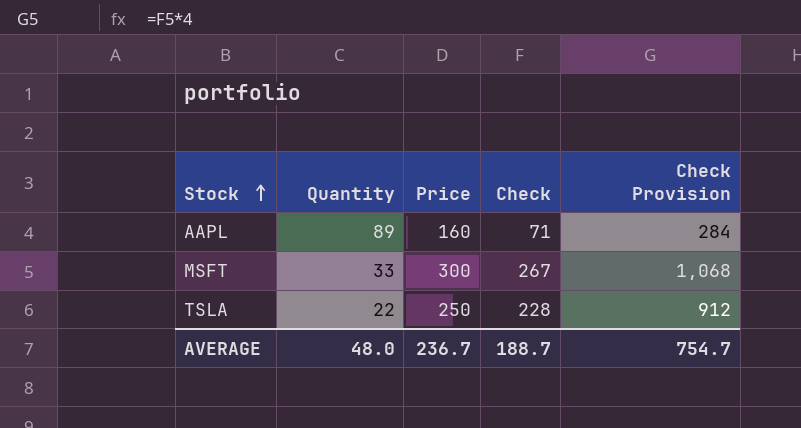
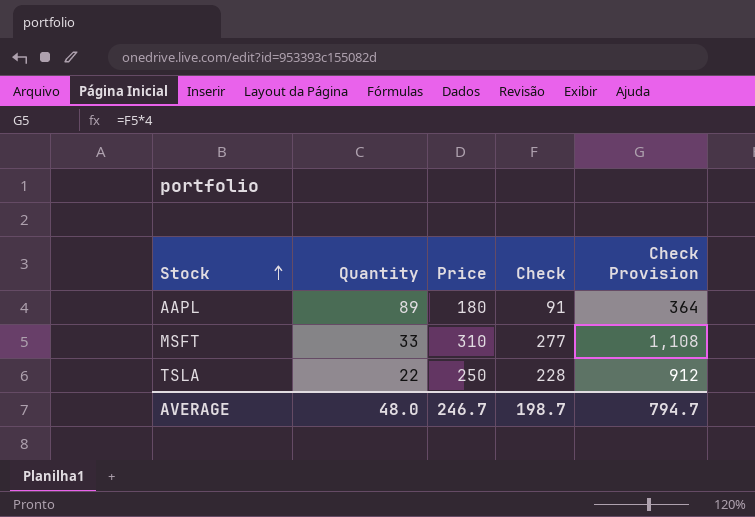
AAPL | Price: 160 -> 180
AAPL | Check: 71 -> 91
AAPL | Check Provision: 284 -> 364
MSFT | Price: 300 -> 310
MSFT | Check: 267 -> 277
MSFT | Check Provision: 1,068 -> 1,108
AVERAGE | Price: 236.7 -> 246.7
AVERAGE | Check: 188.7 -> 198.7
AVERAGE | Check Provision: 754.7 -> 794.7

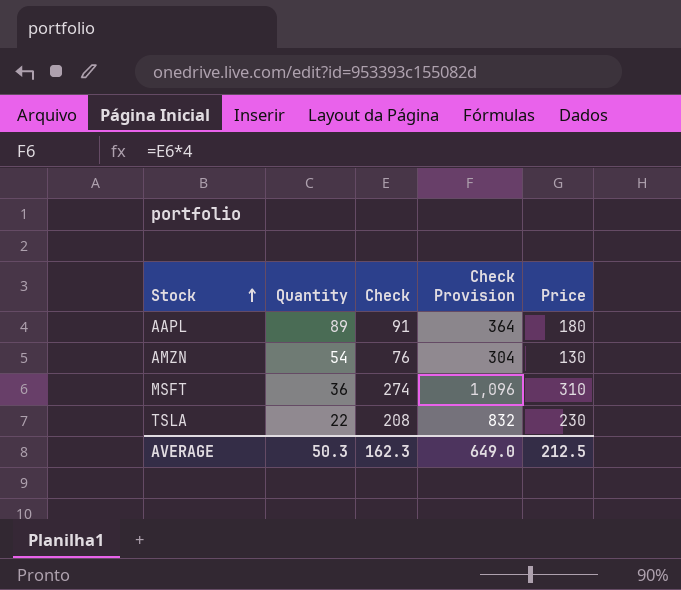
column Price | position: 3 -> 5
row AMZN: none -> 54 | 76 | 304 | 130
MSFT | Quantity: 33 -> 36
MSFT | Check: 277 -> 274
MSFT | Check Provision: 1,108 -> 1,096
TSLA | Check: 228 -> 208
TSLA | Check Provision: 912 -> 832
TSLA | Price: 250 -> 230
AVERAGE | Quantity: 48.0 -> 50.3
AVERAGE | Check: 198.7 -> 162.3
AVERAGE | Check Provision: 794.7 -> 649.0
AVERAGE | Price: 246.7 -> 212.5

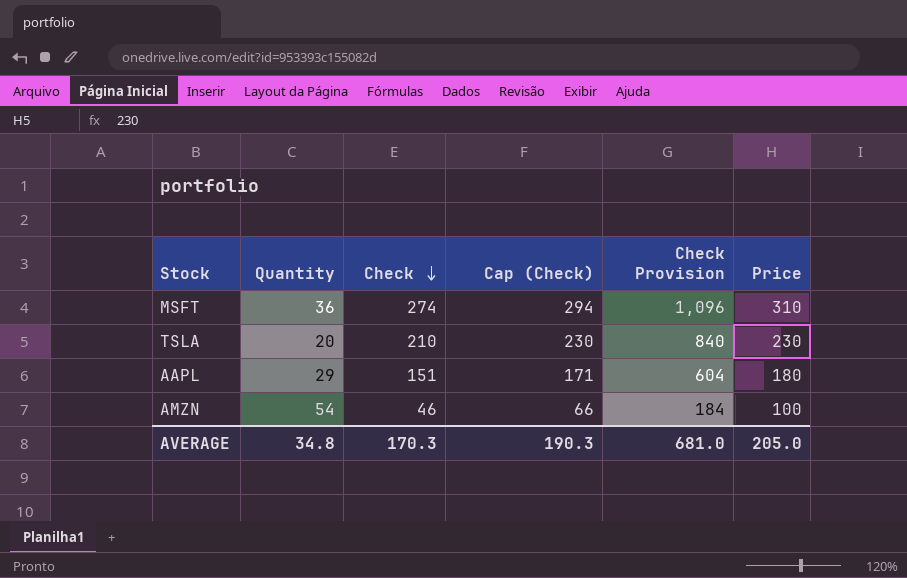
row order: Stock ascending -> Check descending
column Cap (Check) | formula: none -> [Check] + 20
TSLA | Quantity: 22 -> 20
TSLA | Check: 208 -> 210
TSLA | Check Provision: 832 -> 840
AAPL | Quantity: 89 -> 29
AAPL | Check: 91 -> 151
AAPL | Check Provision: 364 -> 604
AMZN | Check: 76 -> 46
AMZN | Check Provision: 304 -> 184
AMZN | Price: 130 -> 100
AVERAGE | Quantity: 50.3 -> 34.8
AVERAGE | Check: 162.3 -> 170.3
AVERAGE | Check Provision: 649.0 -> 681.0
AVERAGE | Price: 212.5 -> 205.0

